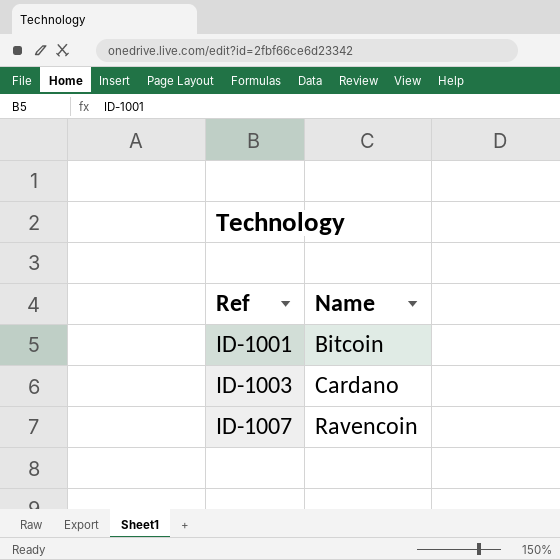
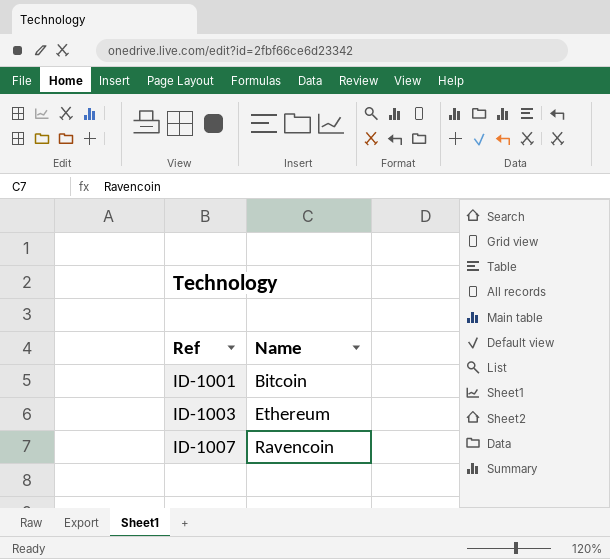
ID-1003 | Name: Cardano -> Ethereum

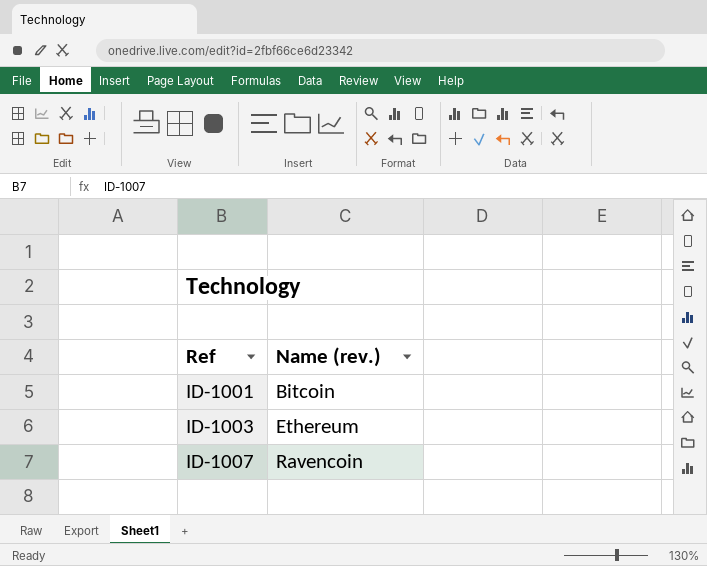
column name: Name -> Name (rev.)

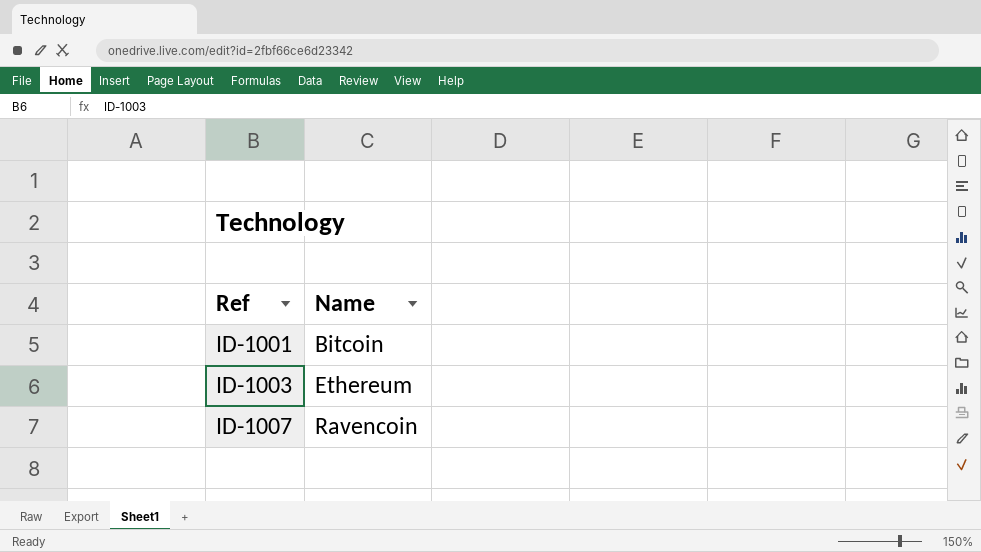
column name: Name (rev.) -> Name

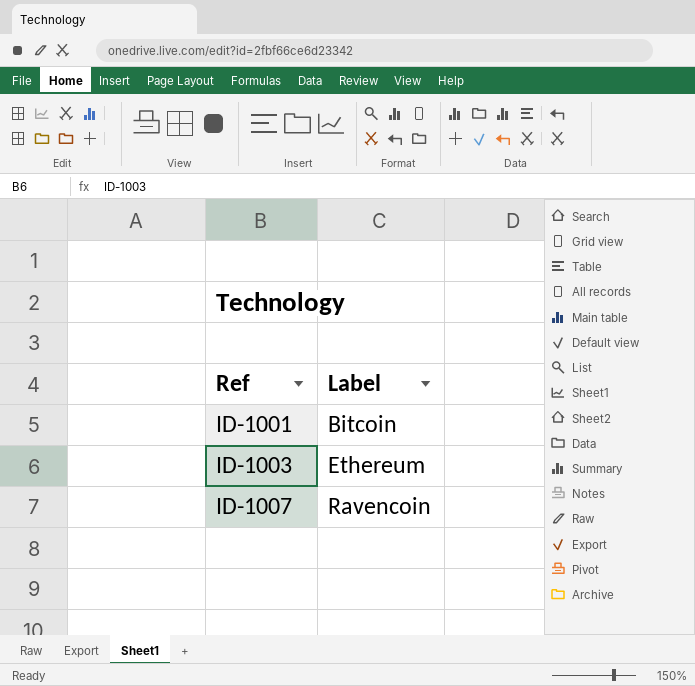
column name: Name -> Label

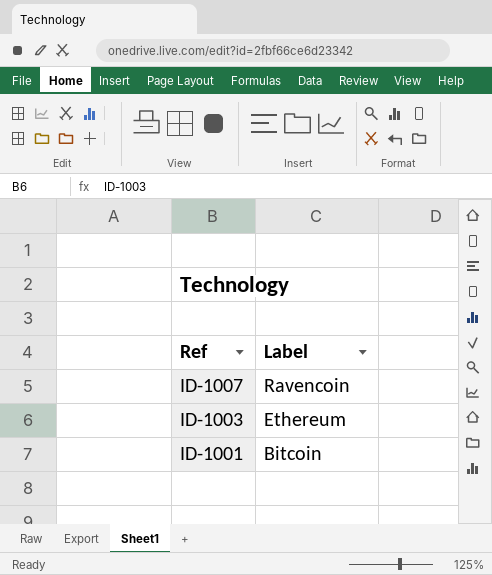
row order: Ref ascending -> Ref descending

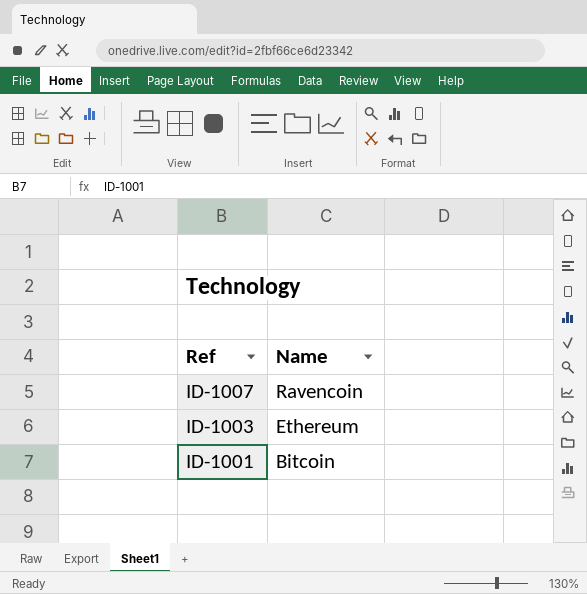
column name: Label -> Name

